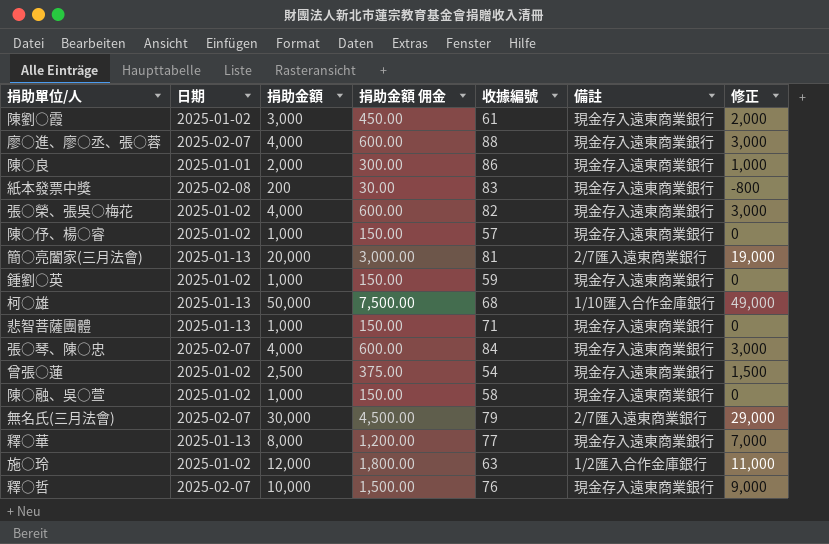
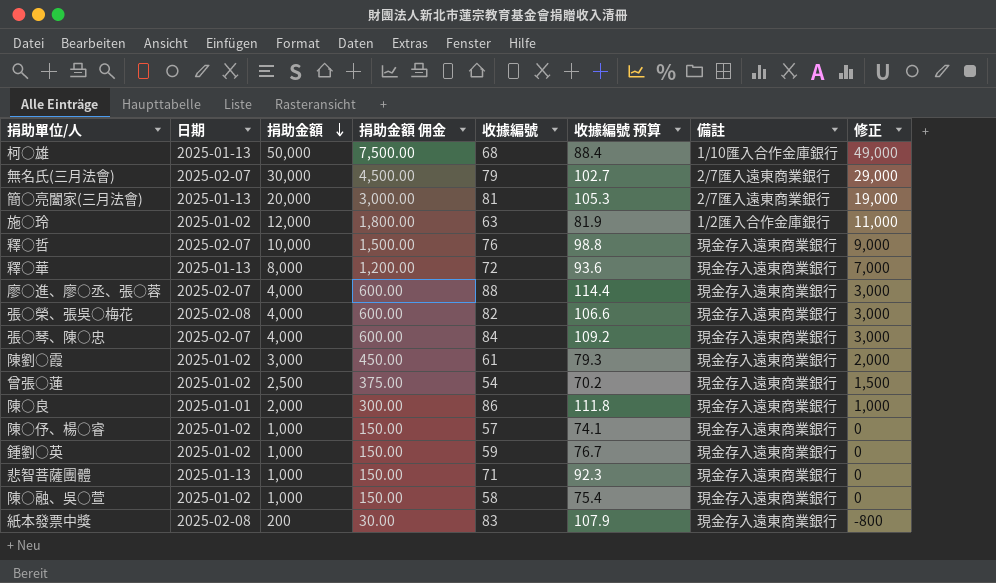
row order: none -> 捐助金額 descending
column 收據編號 预算 | formula: none -> [收據編號] * 1.3
釋○華 | 收據編號: 77 -> 72
張○榮、張吳○梅花 | 日期: 2025-01-02 -> 2025-02-08

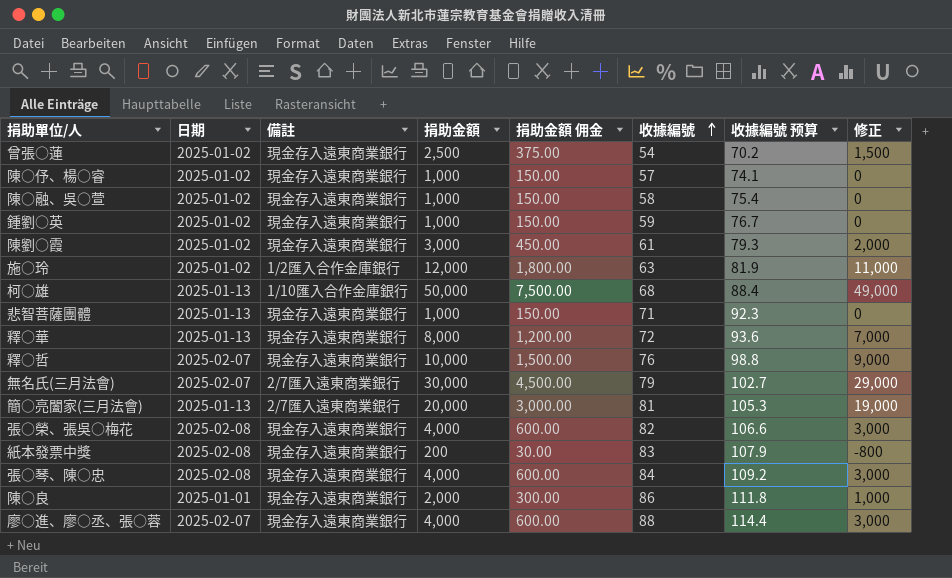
row order: 捐助金額 descending -> 收據編號 ascending
column 備註 | position: 7 -> 3
張○琴、陳○忠 | 日期: 2025-02-07 -> 2025-02-08

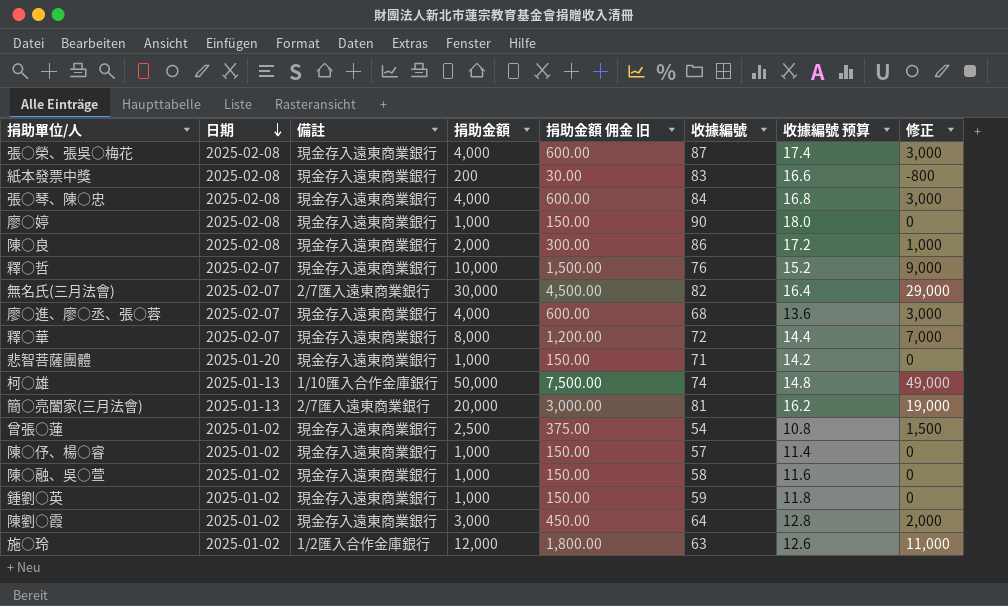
row order: 收據編號 ascending -> 日期 descending
column name: 捐助金額 佣金 -> 捐助金額 佣金 旧
column 收據編號 预算 | formula: [收據編號] * 1.3 -> [收據編號] * 0.2
張○榮、張吳○梅花 | 收據編號: 82 -> 87
row 廖○婷: none -> 2025-02-08 | 現金存入遠東商業銀行 | 1,000 | 150.00 | 90 | 18.0 | 0
陳○良 | 日期: 2025-01-01 -> 2025-02-08
無名氏(三月法會) | 收據編號: 79 -> 82
廖○進、廖○丞、張○蓉 | 收據編號: 88 -> 68
釋○華 | 日期: 2025-01-13 -> 2025-02-07
悲智菩薩團體 | 日期: 2025-01-13 -> 2025-01-20
柯○雄 | 收據編號: 68 -> 74
陳劉○霞 | 收據編號: 61 -> 64

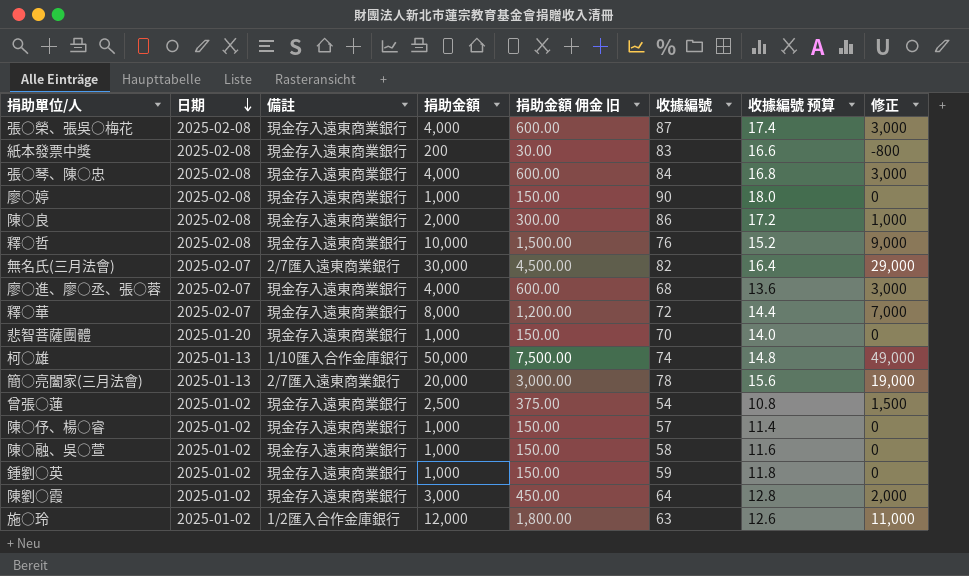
釋○哲 | 日期: 2025-02-07 -> 2025-02-08
悲智菩薩團體 | 收據編號: 71 -> 70
悲智菩薩團體 | 收據編號 预算: 14.2 -> 14.0
簡○亮闔家(三月法會) | 收據編號: 81 -> 78
簡○亮闔家(三月法會) | 收據編號 预算: 16.2 -> 15.6

